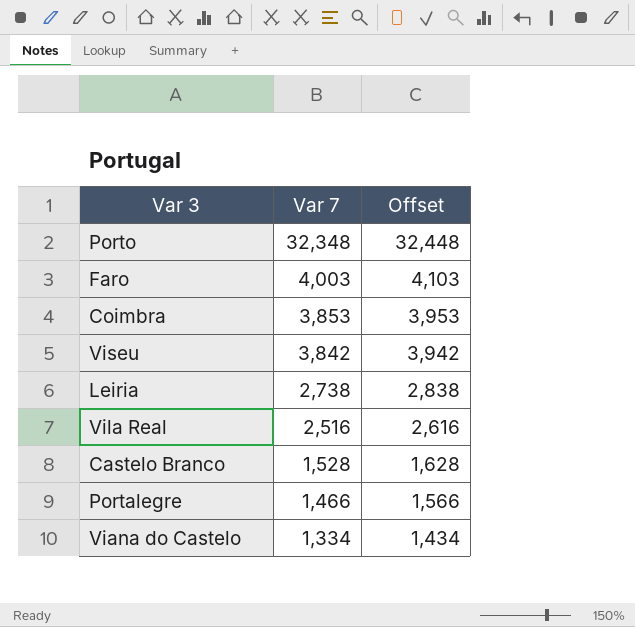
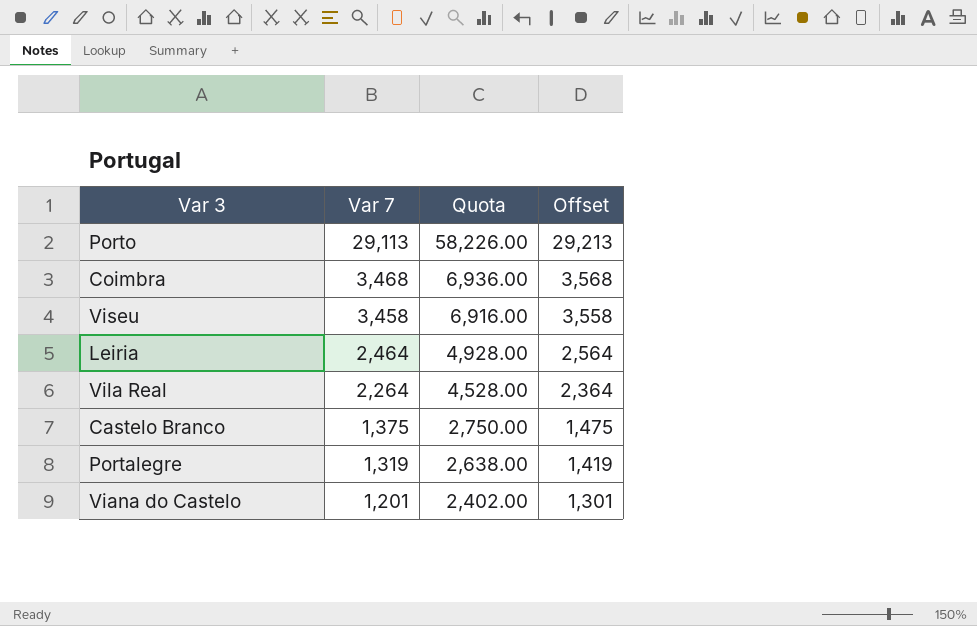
column Quota | formula: none -> [Var 7] * 2
row Faro: 4,003 | 4,103 -> none
Porto | Var 7: 32,348 -> 29,113
Porto | Offset: 32,448 -> 29,213
Coimbra | Var 7: 3,853 -> 3,468
Coimbra | Offset: 3,953 -> 3,568
Viseu | Var 7: 3,842 -> 3,458
Viseu | Offset: 3,942 -> 3,558
Leiria | Var 7: 2,738 -> 2,464
Leiria | Offset: 2,838 -> 2,564
Vila Real | Var 7: 2,516 -> 2,264
Vila Real | Offset: 2,616 -> 2,364
Castelo Branco | Var 7: 1,528 -> 1,375
Castelo Branco | Offset: 1,628 -> 1,475
Portalegre | Var 7: 1,466 -> 1,319
Portalegre | Offset: 1,566 -> 1,419
Viana do Castelo | Var 7: 1,334 -> 1,201
Viana do Castelo | Offset: 1,434 -> 1,301

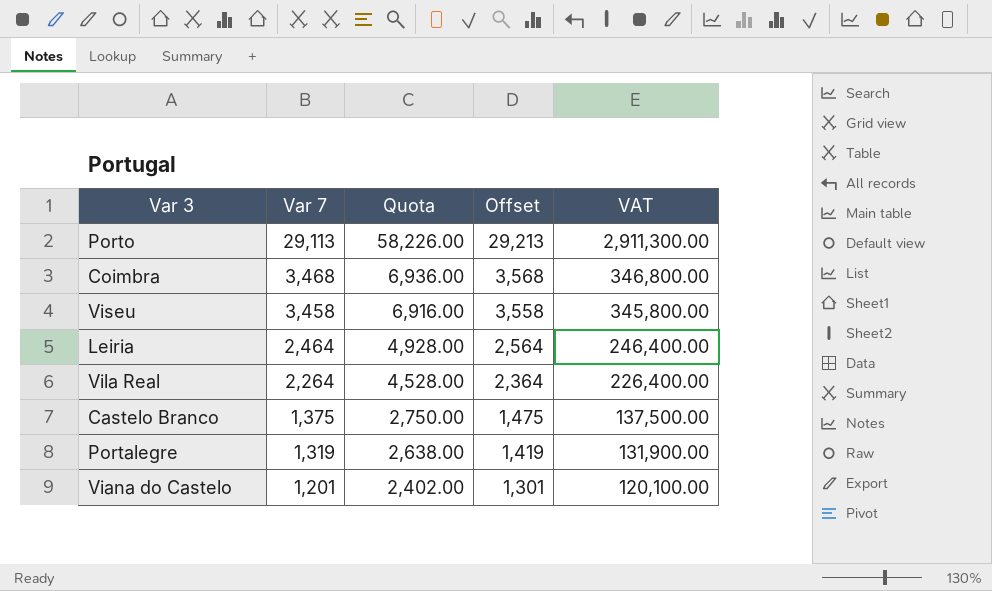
column VAT | formula: none -> [Var 7] * 100

